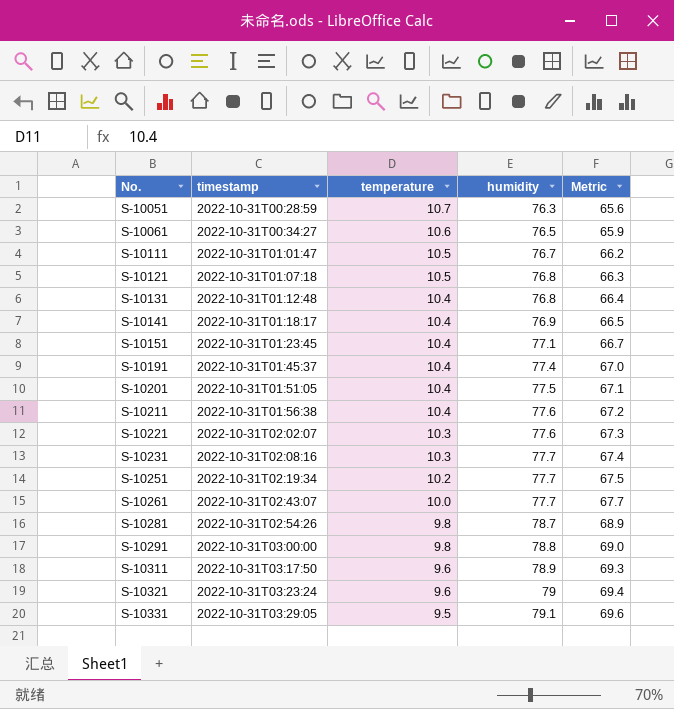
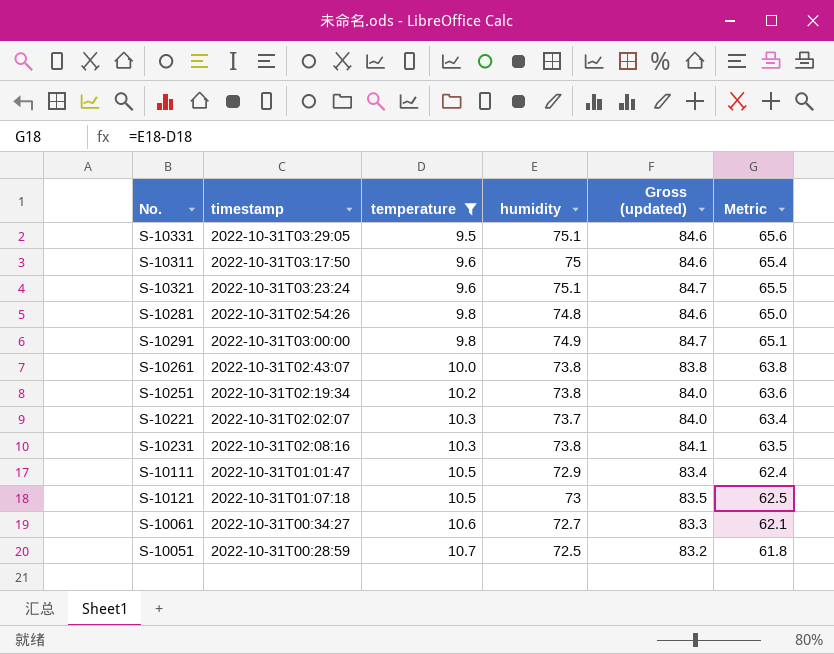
filter: none -> temperature != 10.4
row order: No. ascending -> temperature ascending
column Gross (updated) | formula: none -> [temperature] + [humidity]
S-10331 | humidity: 79.1 -> 75.1
S-10331 | Metric: 69.6 -> 65.6
S-10311 | humidity: 78.9 -> 75
S-10311 | Metric: 69.3 -> 65.4
S-10321 | humidity: 79 -> 75.1
S-10321 | Metric: 69.4 -> 65.5
S-10281 | humidity: 78.7 -> 74.8
S-10281 | Metric: 68.9 -> 65.0
S-10291 | humidity: 78.8 -> 74.9
S-10291 | Metric: 69.0 -> 65.1
S-10261 | humidity: 77.7 -> 73.8
S-10261 | Metric: 67.7 -> 63.8
S-10251 | humidity: 77.7 -> 73.8
S-10251 | Metric: 67.5 -> 63.6
S-10221 | humidity: 77.6 -> 73.7
S-10221 | Metric: 67.3 -> 63.4
S-10231 | humidity: 77.7 -> 73.8
S-10231 | Metric: 67.4 -> 63.5
S-10111 | humidity: 76.7 -> 72.9
S-10111 | Metric: 66.2 -> 62.4
S-10121 | humidity: 76.8 -> 73
S-10121 | Metric: 66.3 -> 62.5
S-10061 | humidity: 76.5 -> 72.7
S-10061 | Metric: 65.9 -> 62.1
S-10051 | humidity: 76.3 -> 72.5
S-10051 | Metric: 65.6 -> 61.8

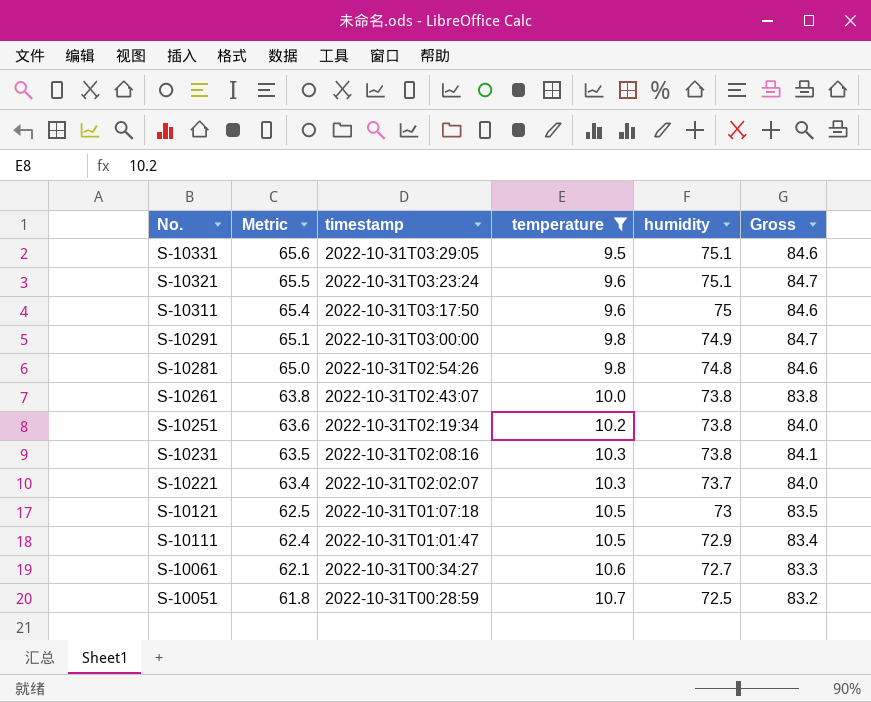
row order: temperature ascending -> No. descending
column Metric | position: 6 -> 2
column name: Gross (updated) -> Gross

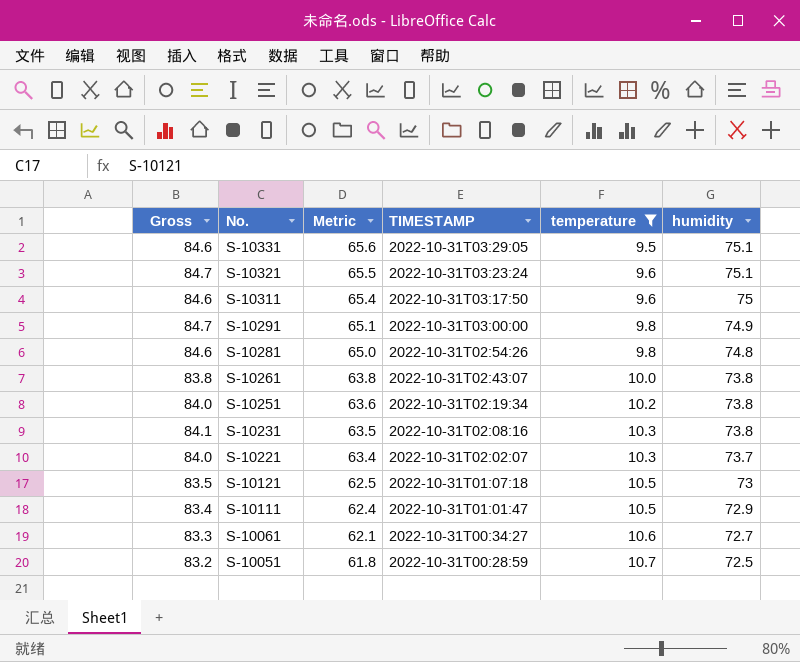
column Gross | position: 6 -> 1
column name: timestamp -> TIMESTAMP

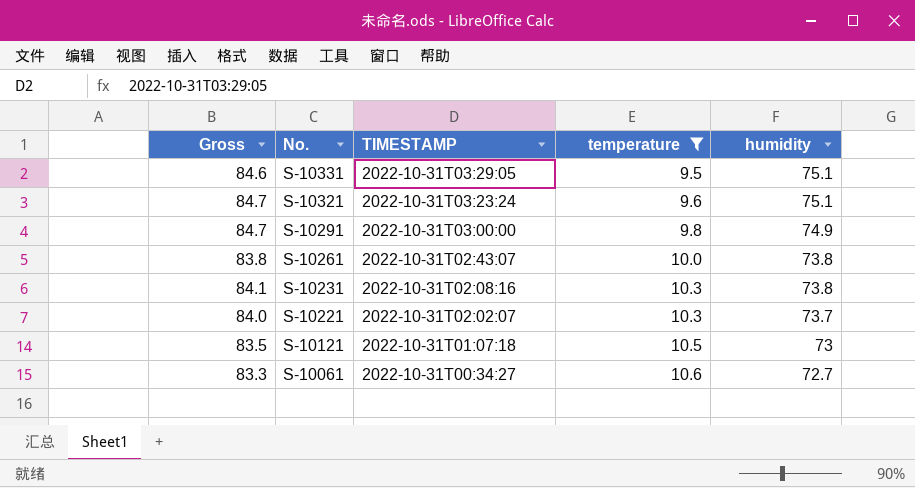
column Metric | formula: [humidity] - [temperature] -> none
row S-10311: 84.6 | 65.4 | 2022-10-31T03:17:50 | 9.6 | 75 -> none
row S-10281: 84.6 | 65.0 | 2022-10-31T02:54:26 | 9.8 | 74.8 -> none
row S-10251: 84.0 | 63.6 | 2022-10-31T02:19:34 | 10.2 | 73.8 -> none
row S-10111: 83.4 | 62.4 | 2022-10-31T01:01:47 | 10.5 | 72.9 -> none
row S-10051: 83.2 | 61.8 | 2022-10-31T00:28:59 | 10.7 | 72.5 -> none

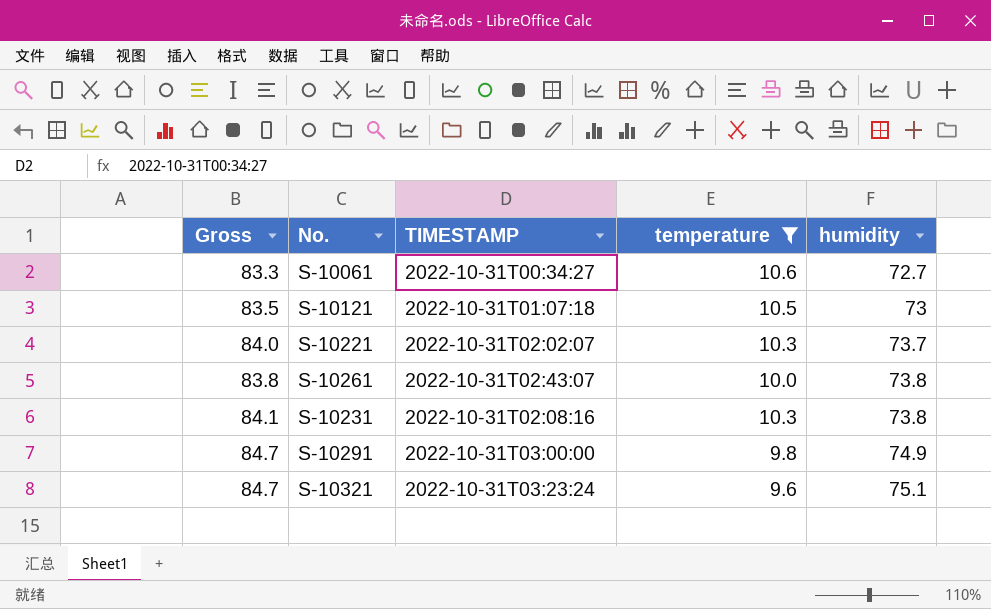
row order: No. descending -> humidity ascending
row S-10331: 84.6 | 2022-10-31T03:29:05 | 9.5 | 75.1 -> none

